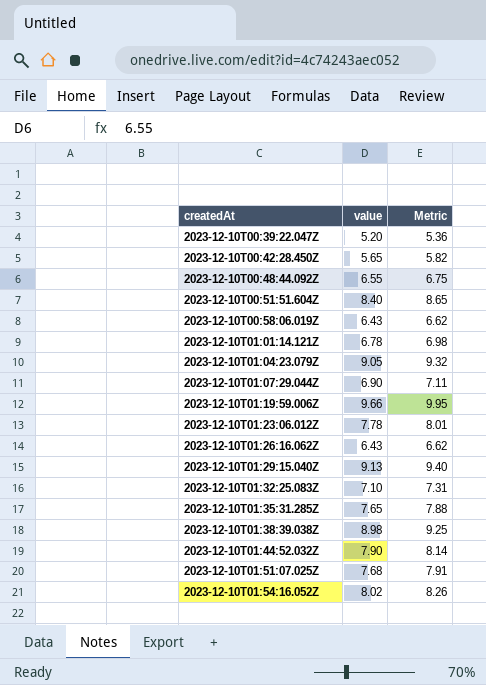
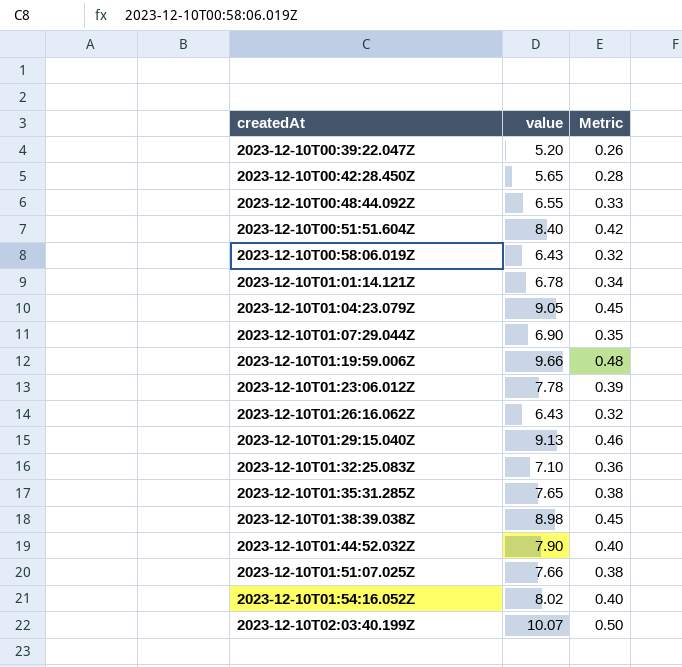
column Metric | formula: [value] * 1.03 -> [value] * 0.05
2023-12-10T01:51:07.025Z | value: 7.68 -> 7.66
row 2023-12-10T02:03:40.199Z: none -> 10.07 | 0.50

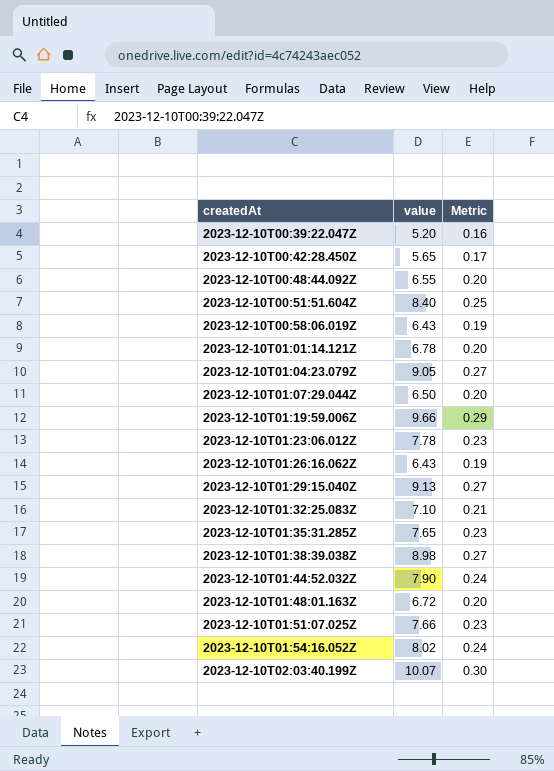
column Metric | formula: [value] * 0.05 -> [value] * 0.03
2023-12-10T01:07:29.044Z | value: 6.90 -> 6.50
row 2023-12-10T01:48:01.163Z: none -> 6.72 | 0.20

